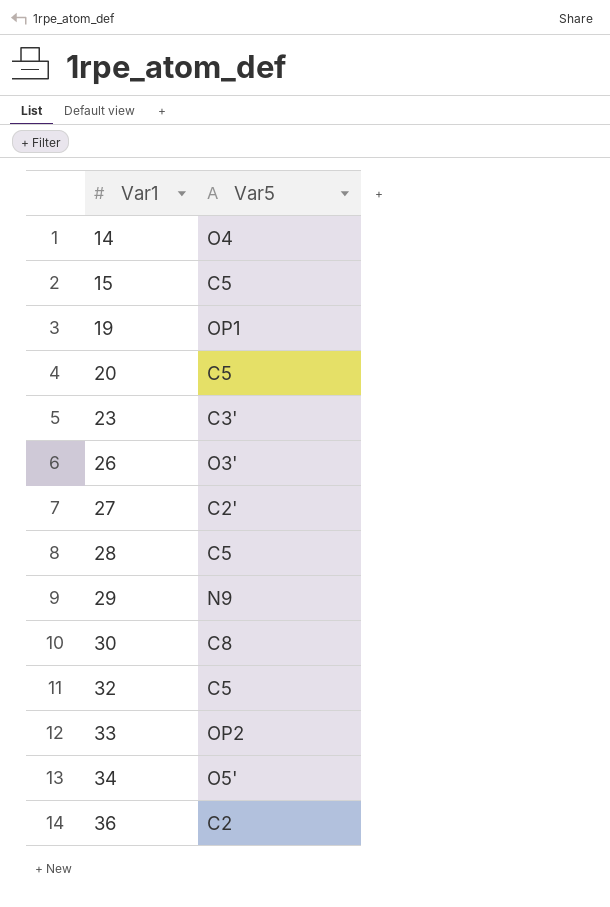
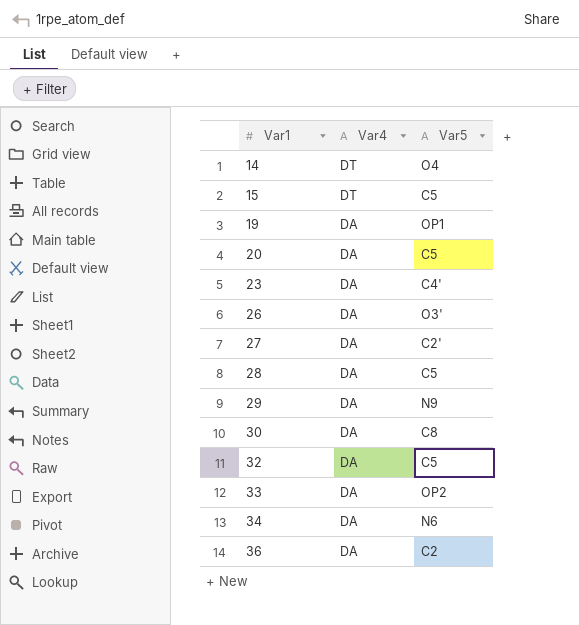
column Var4 | position: none -> 2
23 | Var5: C3' -> C4'
34 | Var5: O5' -> N6

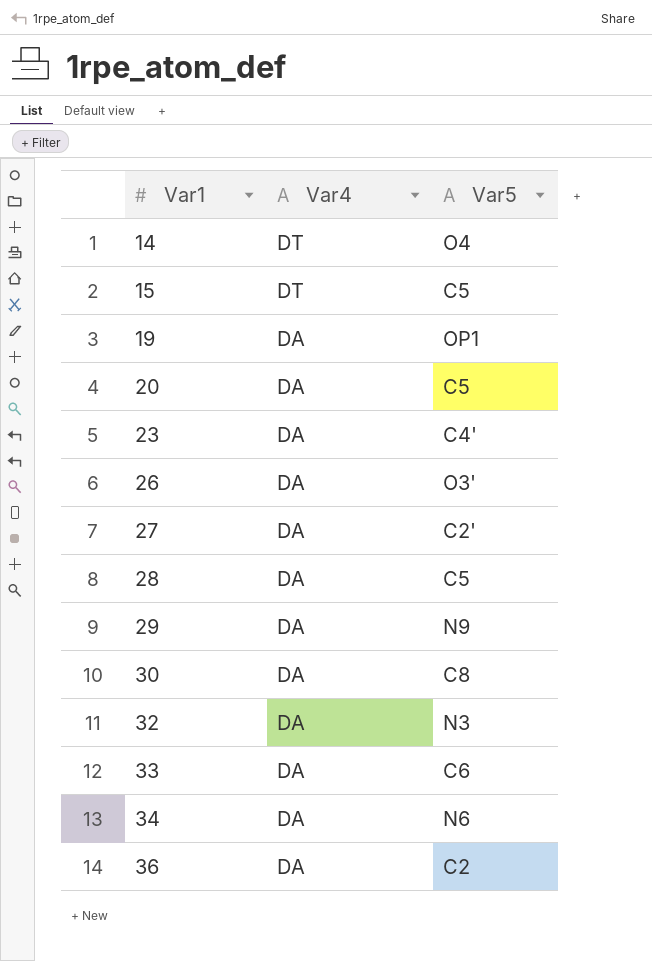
32 | Var5: C5 -> N3
33 | Var5: OP2 -> C6

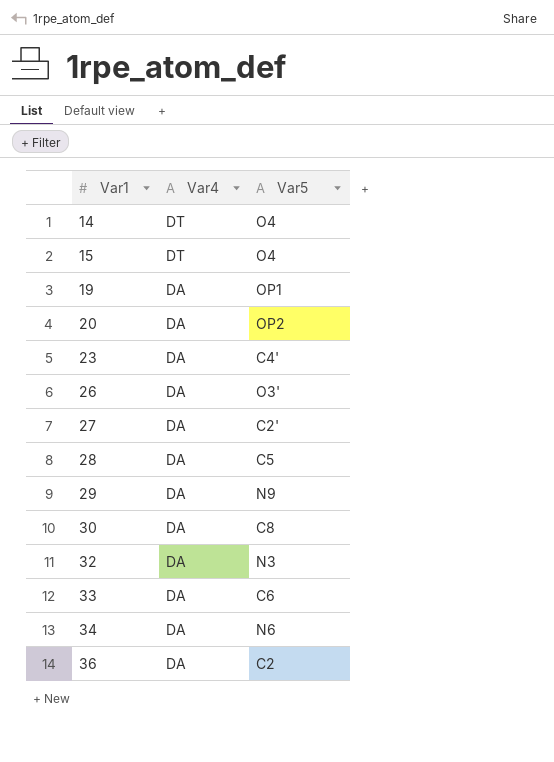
15 | Var5: C5 -> O4
20 | Var5: C5 -> OP2

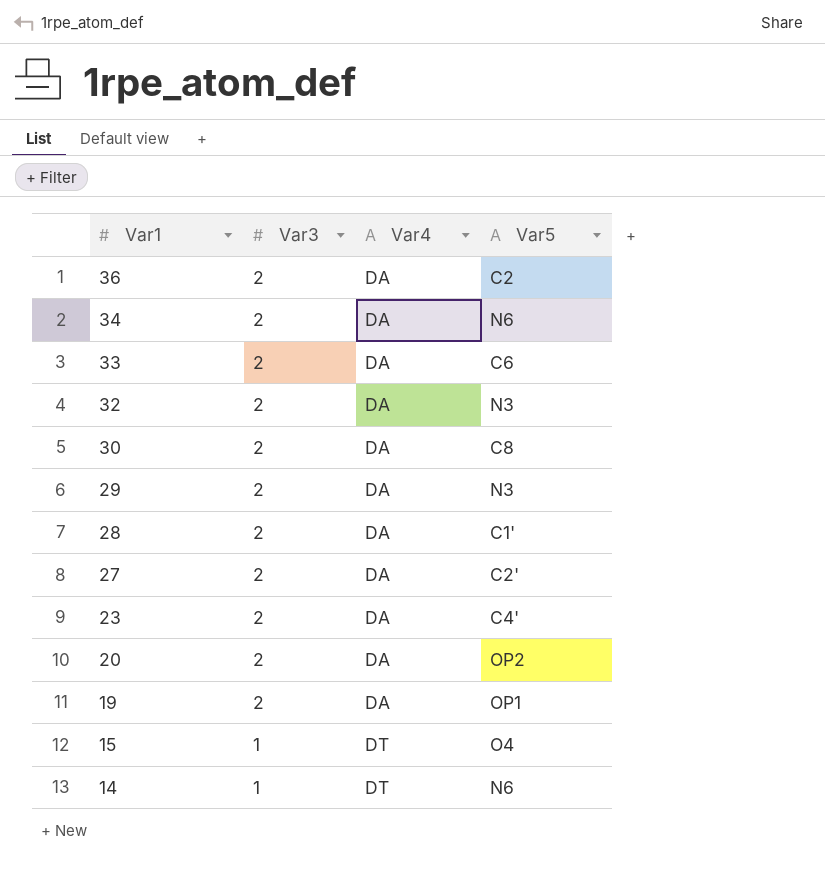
row order: Var1 ascending -> Var1 descending
column Var3 | position: none -> 2
row 26: DA | O3' -> none
29 | Var5: N9 -> N3
28 | Var5: C5 -> C1'
14 | Var5: O4 -> N6

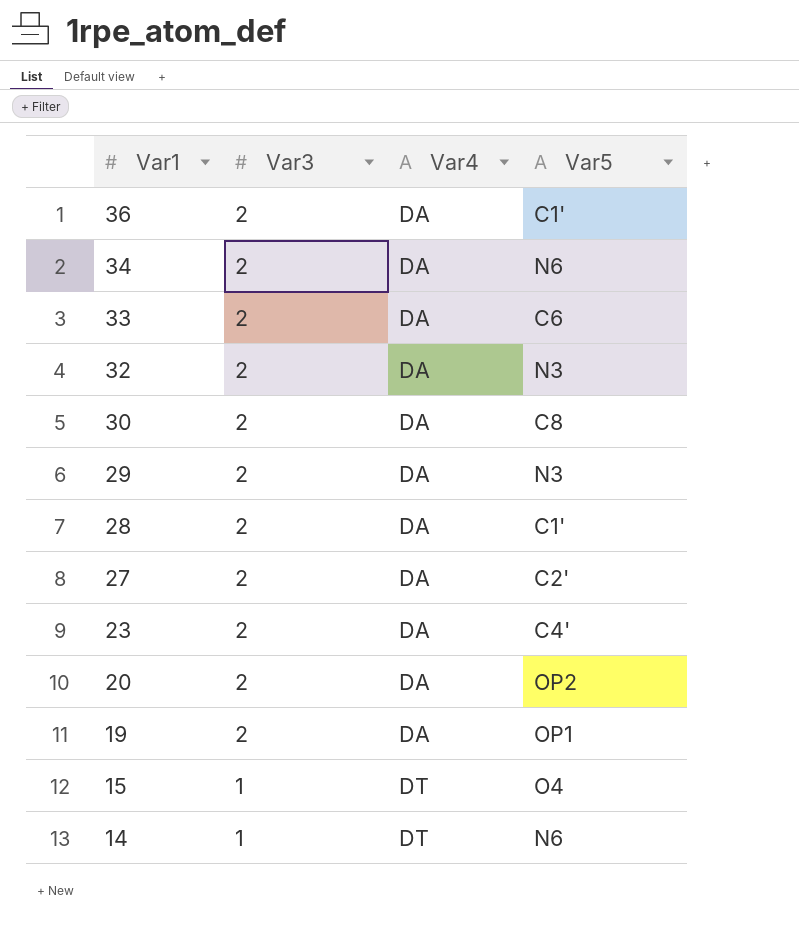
36 | Var5: C2 -> C1'

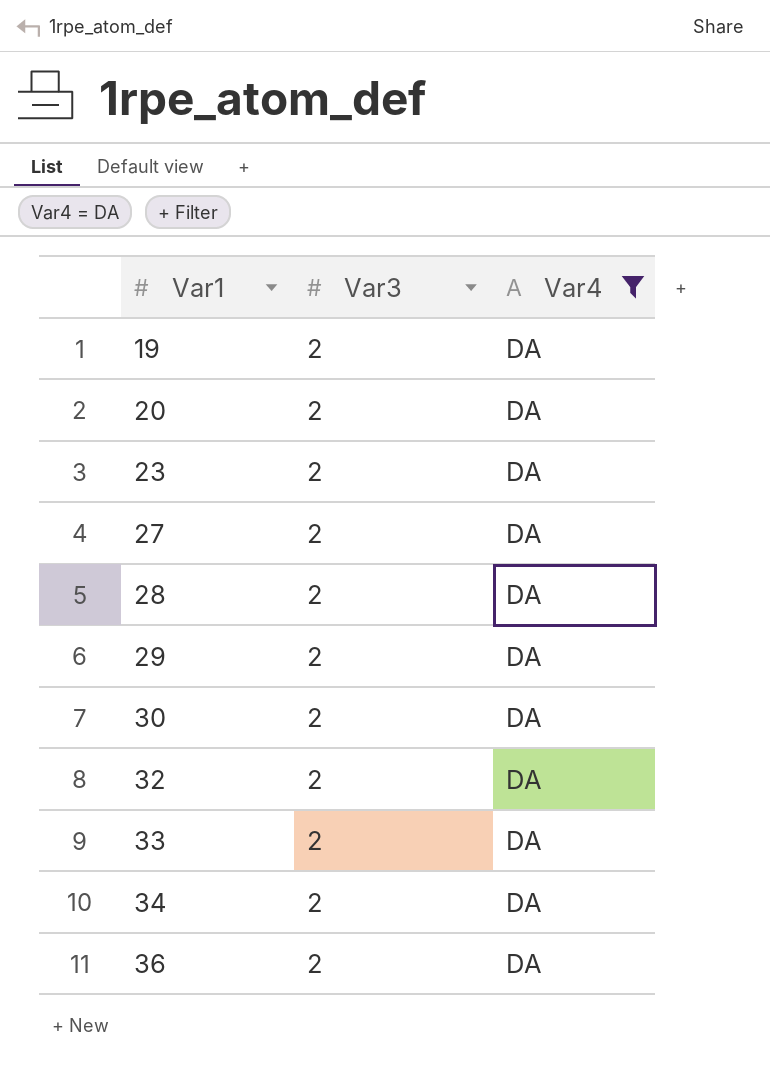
filter: none -> Var4 = DA
row order: Var1 descending -> Var1 ascending
column Var5 | position: 4 -> none

